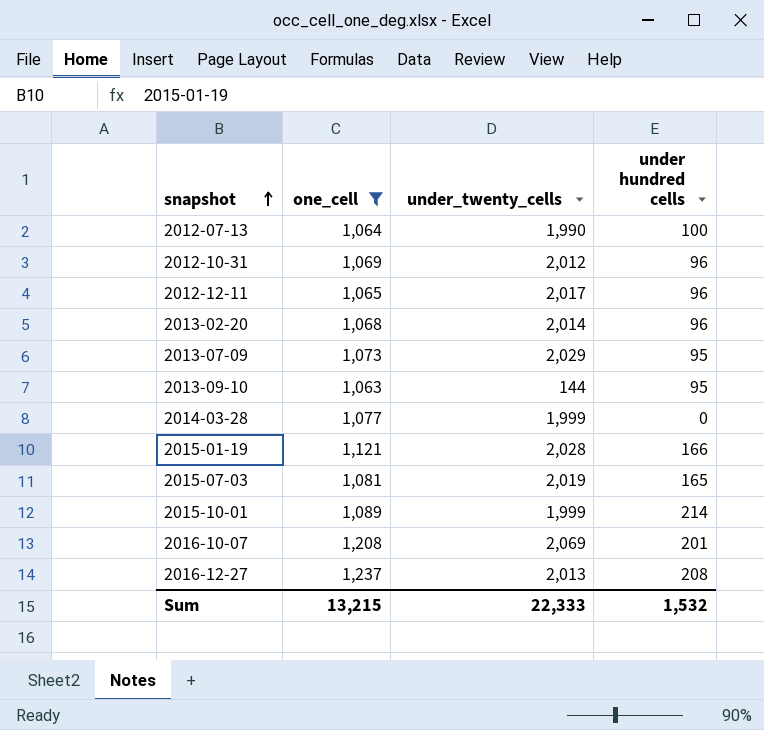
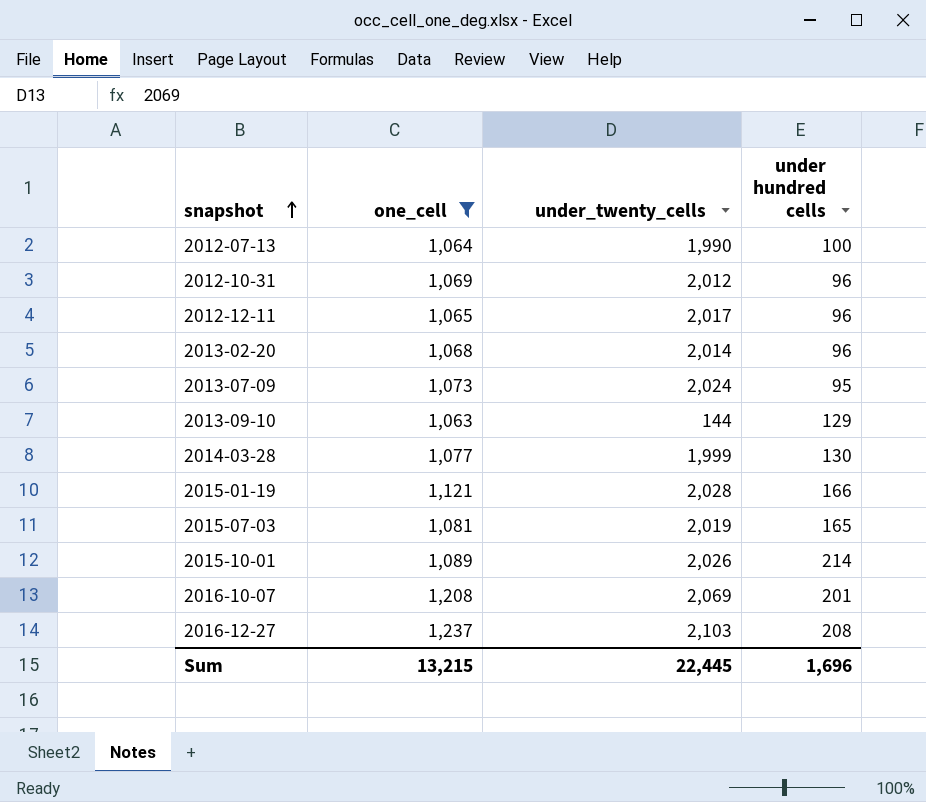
2013-07-09 | under_twenty_cells: 2,029 -> 2,024
2013-09-10 | under hundred cells: 95 -> 129
2014-03-28 | under hundred cells: 0 -> 130
2015-10-01 | under_twenty_cells: 1,999 -> 2,026
2016-12-27 | under_twenty_cells: 2,013 -> 2,103
Sum | under_twenty_cells: 22,333 -> 22,445
Sum | under hundred cells: 1,532 -> 1,696

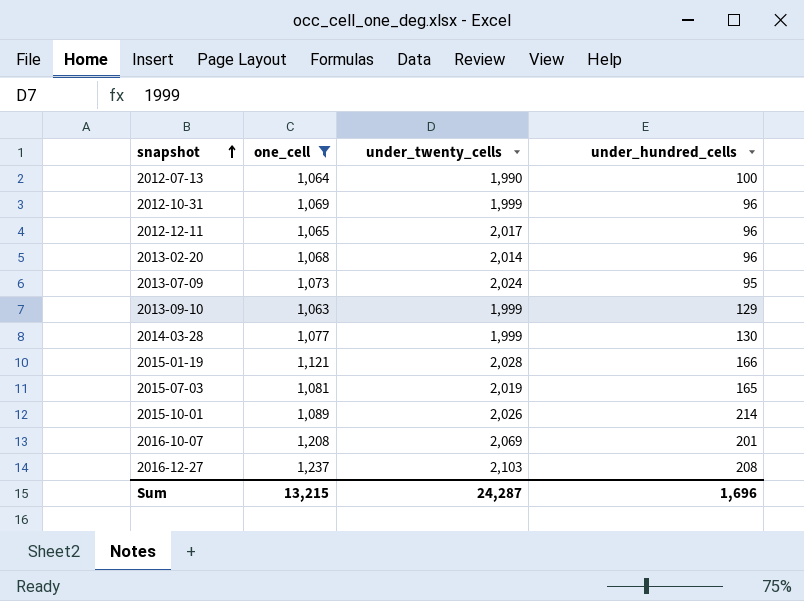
column name: under hundred cells -> under_hundred_cells
2012-10-31 | under_twenty_cells: 2,012 -> 1,999
2013-09-10 | under_twenty_cells: 144 -> 1,999
Sum | under_twenty_cells: 22,445 -> 24,287

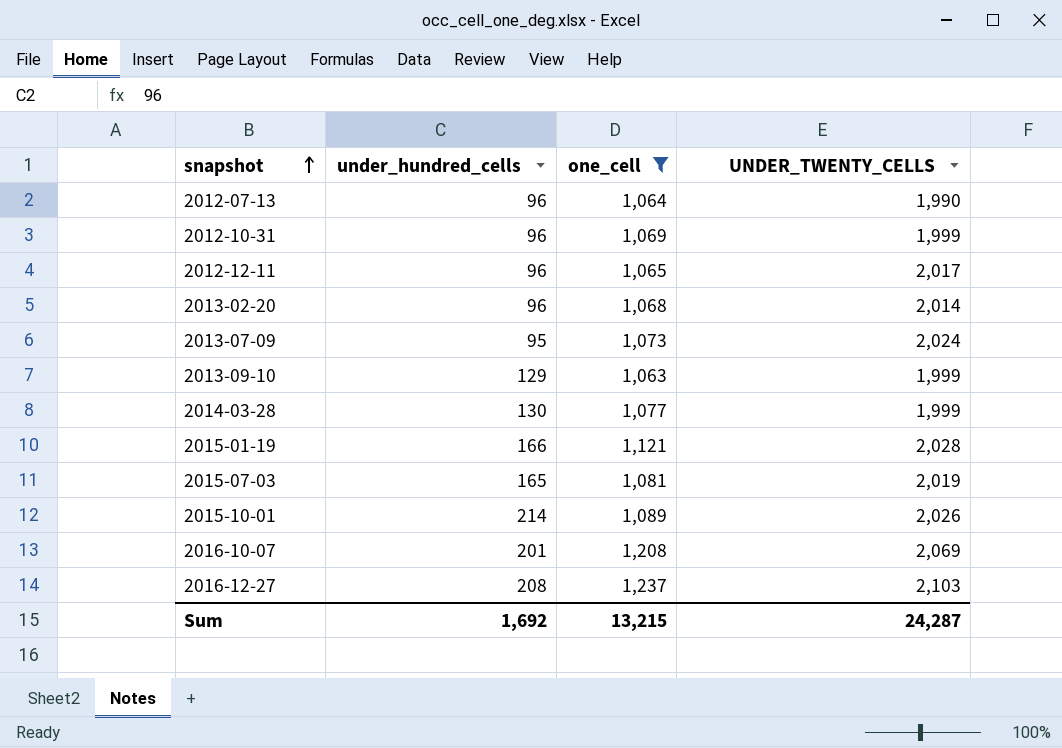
column under_hundred_cells | position: 4 -> 2
column name: under_twenty_cells -> UNDER_TWENTY_CELLS
2012-07-13 | under_hundred_cells: 100 -> 96
Sum | under_hundred_cells: 1,696 -> 1,692

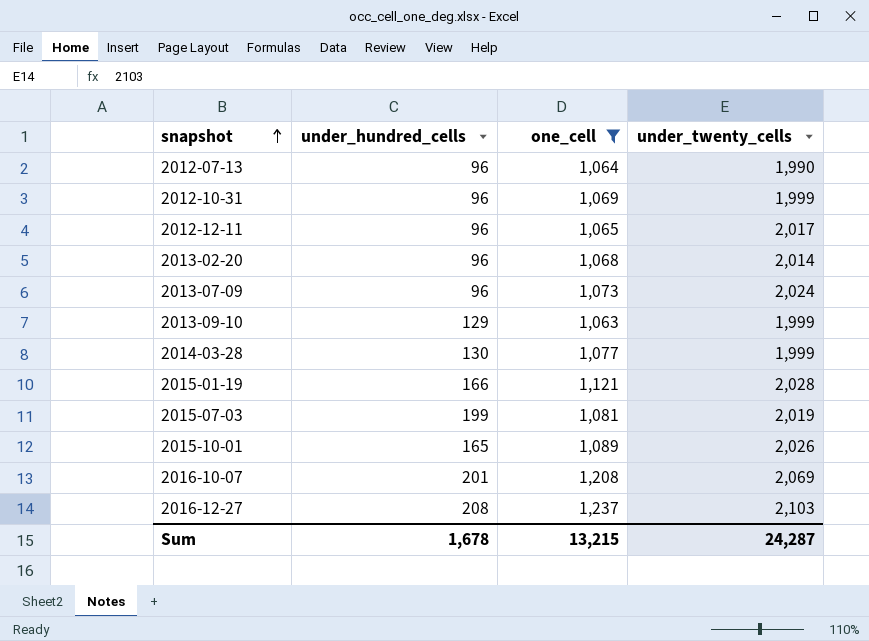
column name: UNDER_TWENTY_CELLS -> under_twenty_cells
2013-07-09 | under_hundred_cells: 95 -> 96
2015-07-03 | under_hundred_cells: 165 -> 199
2015-10-01 | under_hundred_cells: 214 -> 165
Sum | under_hundred_cells: 1,692 -> 1,678

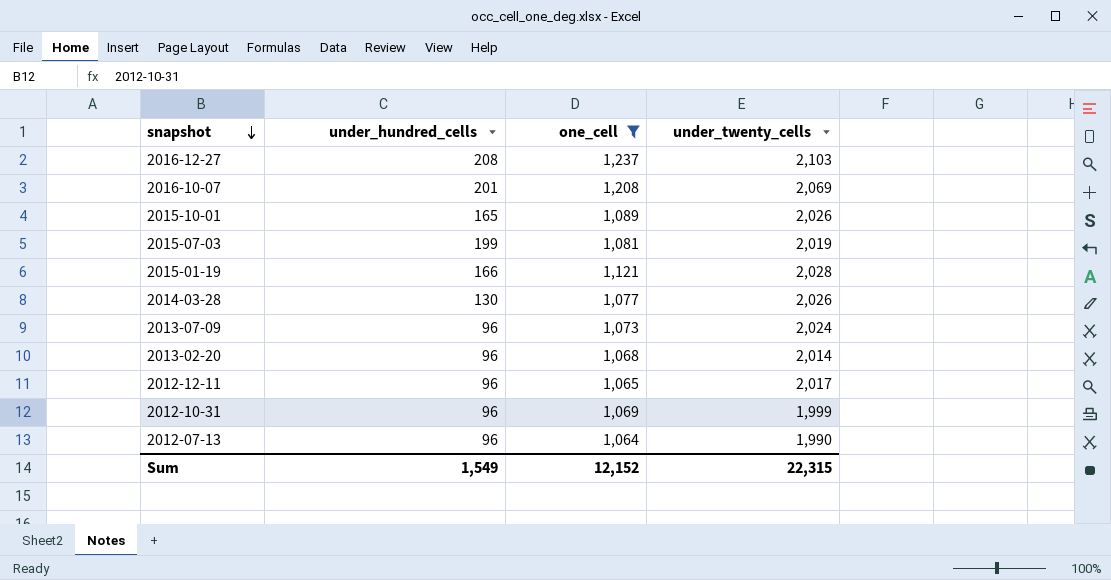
row order: snapshot ascending -> snapshot descending
row 2013-09-10: 129 | 1,063 | 1,999 -> none
2014-03-28 | under_twenty_cells: 1,999 -> 2,026
Sum | under_hundred_cells: 1,678 -> 1,549
Sum | one_cell: 13,215 -> 12,152
Sum | under_twenty_cells: 24,287 -> 22,315

